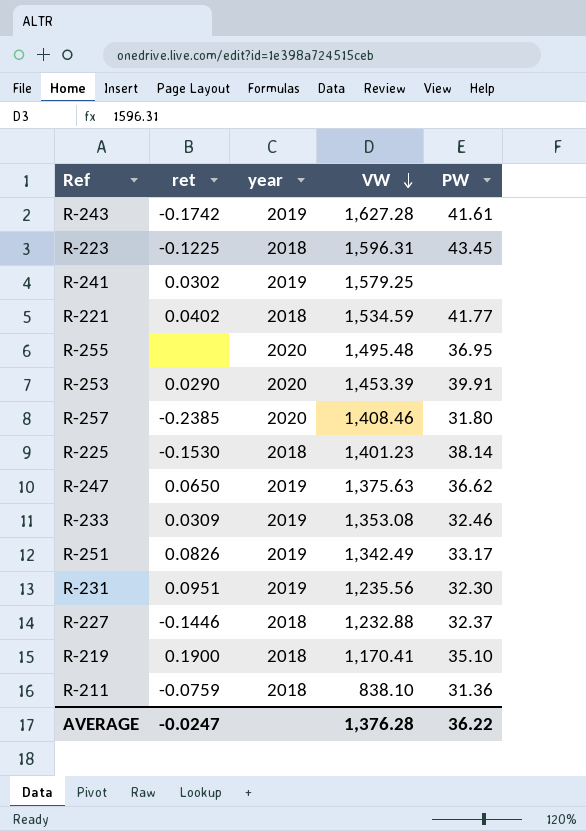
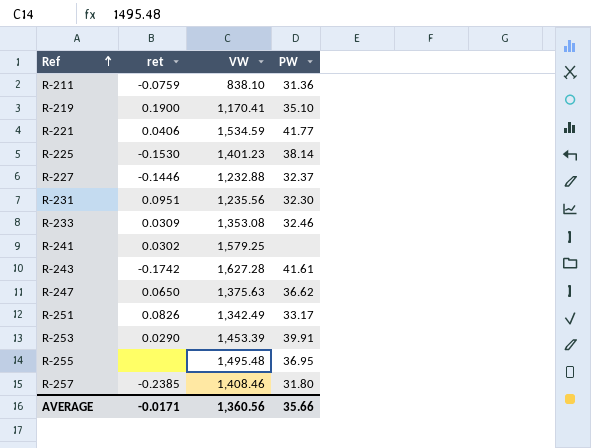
row order: VW descending -> Ref ascending
column year | position: 3 -> none
row R-223: -0.1225 | 2018 | 1,596.31 | 43.45 -> none
R-221 | ret: 0.0402 -> 0.0406
AVERAGE | ret: -0.0247 -> -0.0171
AVERAGE | VW: 1,376.28 -> 1,360.56
AVERAGE | PW: 36.22 -> 35.66

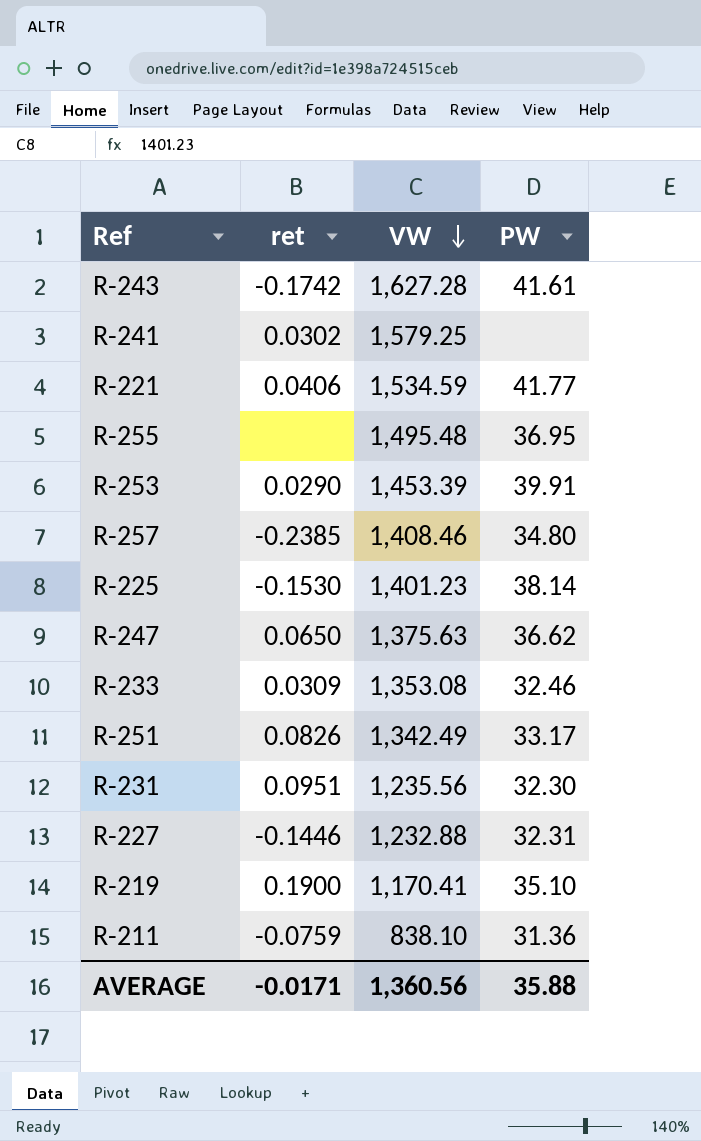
row order: Ref ascending -> VW descending
R-257 | PW: 31.80 -> 34.80
R-227 | PW: 32.37 -> 32.31
AVERAGE | PW: 35.66 -> 35.88

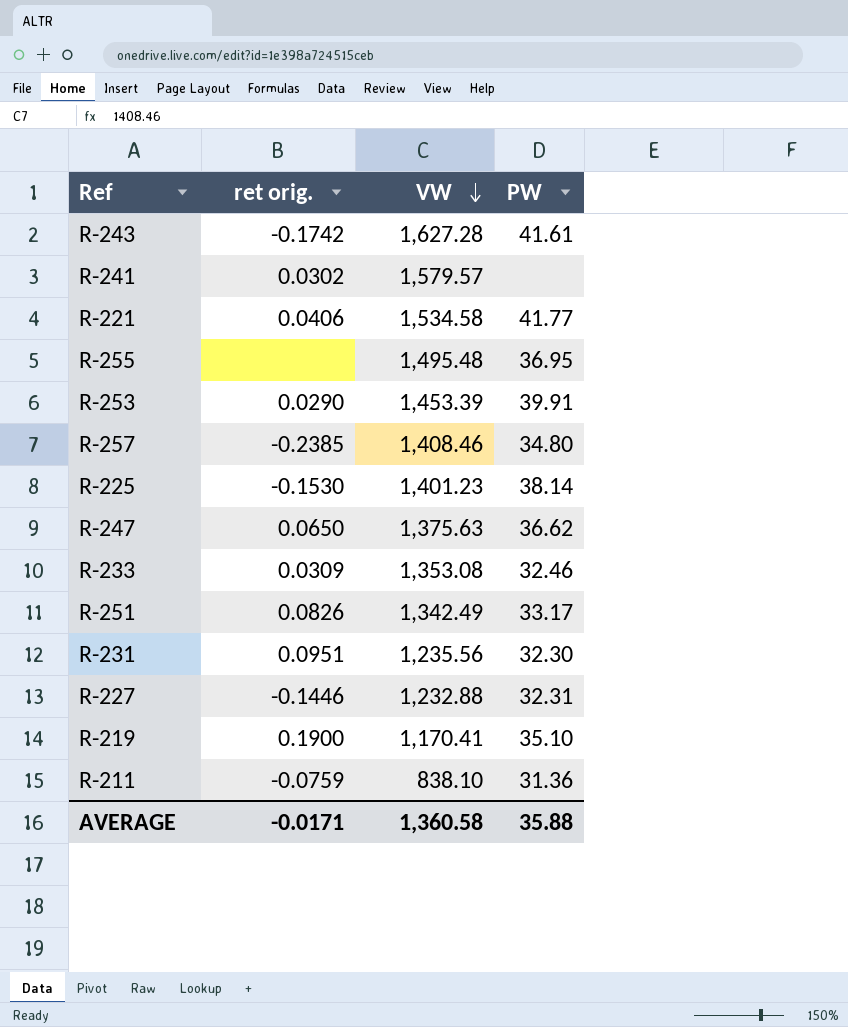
column name: ret -> ret orig.
R-241 | VW: 1,579.25 -> 1,579.57
R-221 | VW: 1,534.59 -> 1,534.58
AVERAGE | VW: 1,360.56 -> 1,360.58

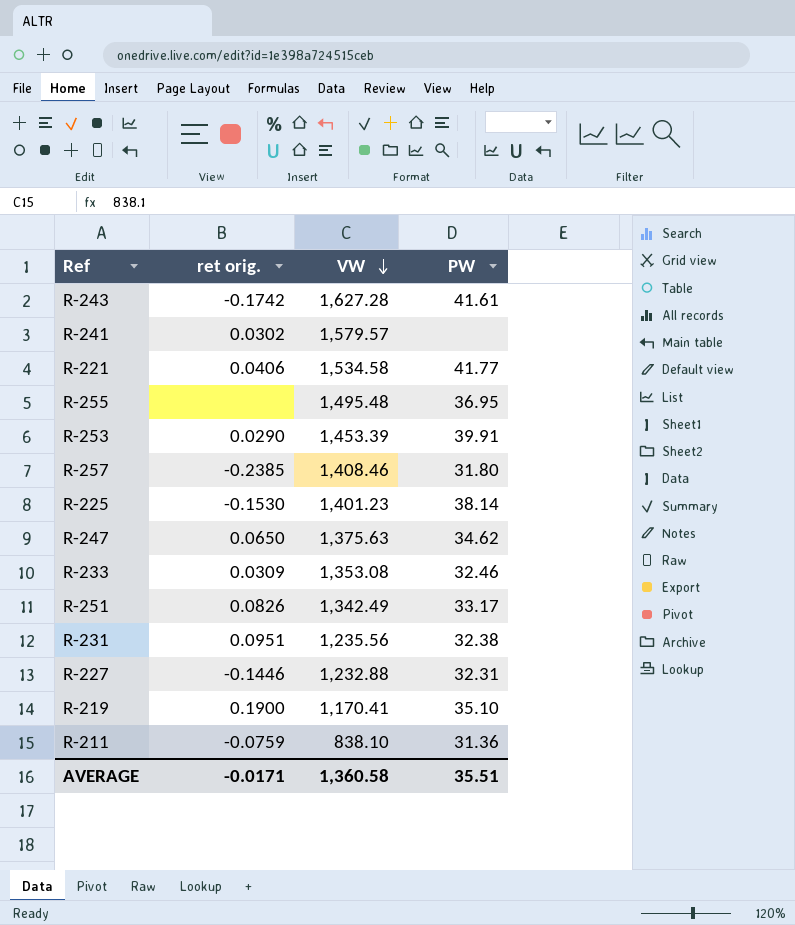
R-257 | PW: 34.80 -> 31.80
R-247 | PW: 36.62 -> 34.62
R-231 | PW: 32.30 -> 32.38
AVERAGE | PW: 35.88 -> 35.51

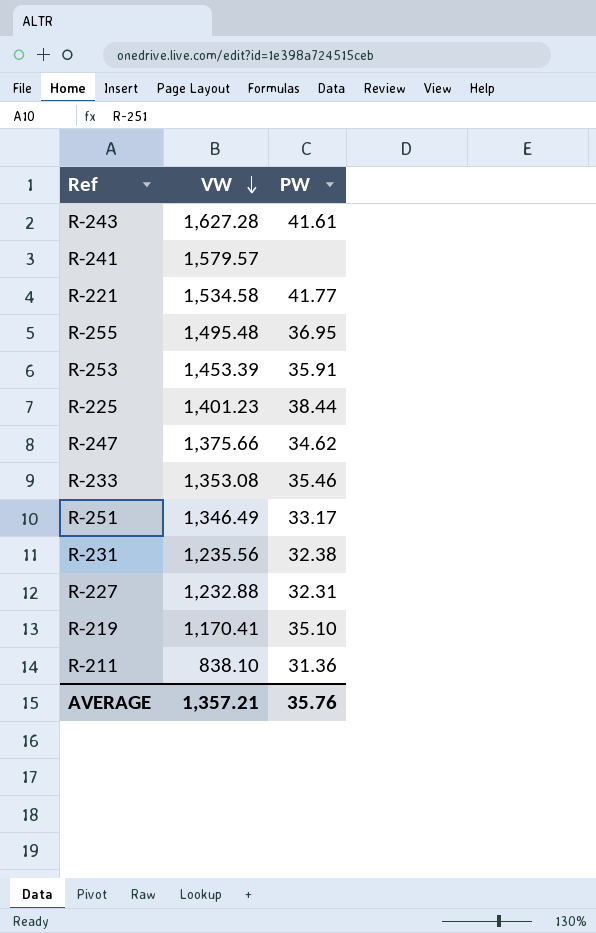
column ret orig. | position: 2 -> none
row R-257: -0.2385 | 1,408.46 | 31.80 -> none
R-253 | PW: 39.91 -> 35.91
R-225 | PW: 38.14 -> 38.44
R-247 | VW: 1,375.63 -> 1,375.66
R-233 | PW: 32.46 -> 35.46
R-251 | VW: 1,342.49 -> 1,346.49
AVERAGE | VW: 1,360.58 -> 1,357.21
AVERAGE | PW: 35.51 -> 35.76

